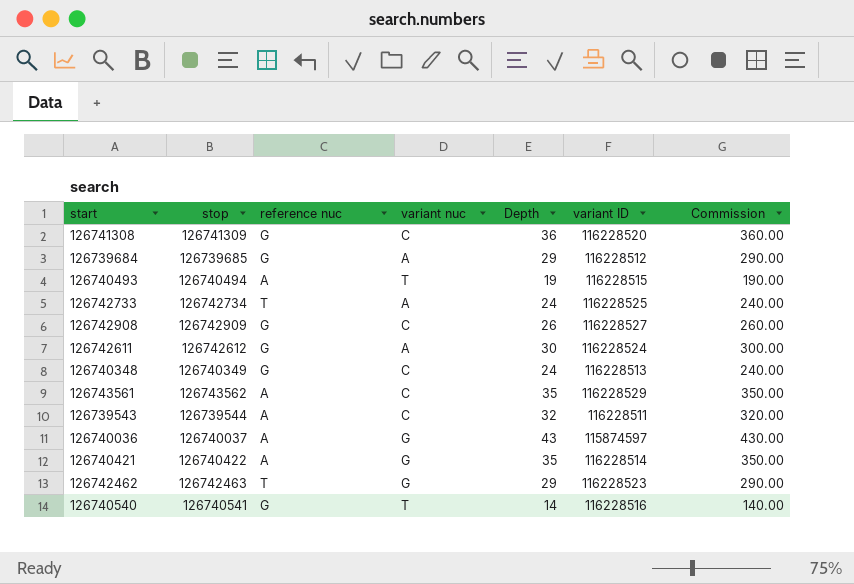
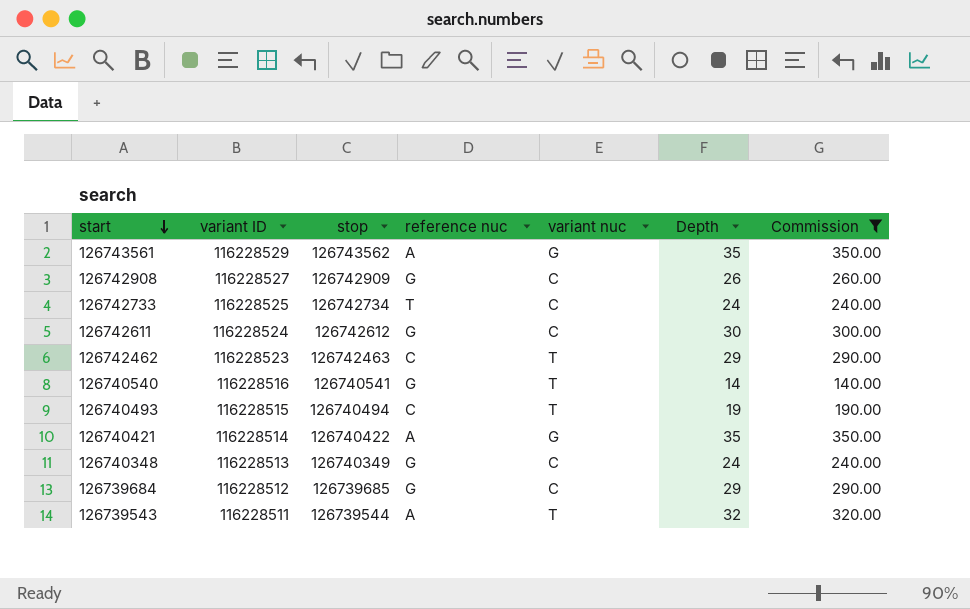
filter: none -> Commission <= 350.00
row order: none -> start descending
column variant ID | position: 6 -> 2
126743561 | variant nuc: C -> G
126742733 | variant nuc: A -> C
126742611 | variant nuc: A -> C
126742462 | reference nuc: T -> C
126742462 | variant nuc: G -> T
126740493 | reference nuc: A -> C
126739684 | variant nuc: A -> C
126739543 | variant nuc: C -> T

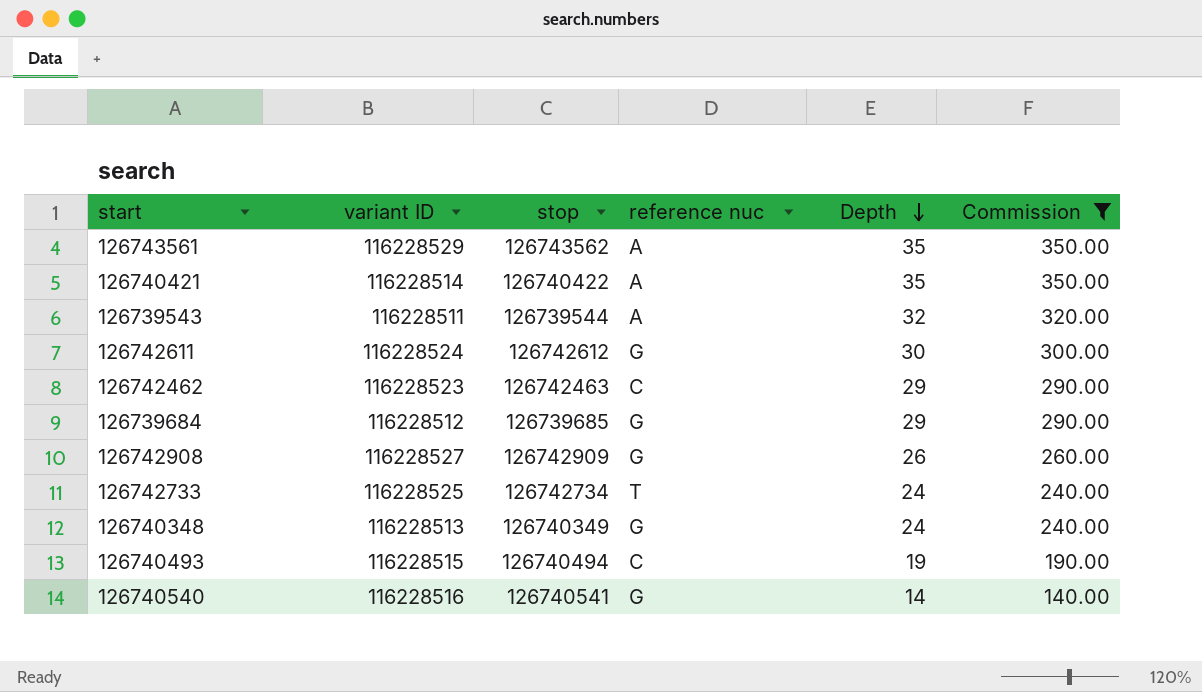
row order: start descending -> Depth descending
column variant nuc | position: 5 -> none

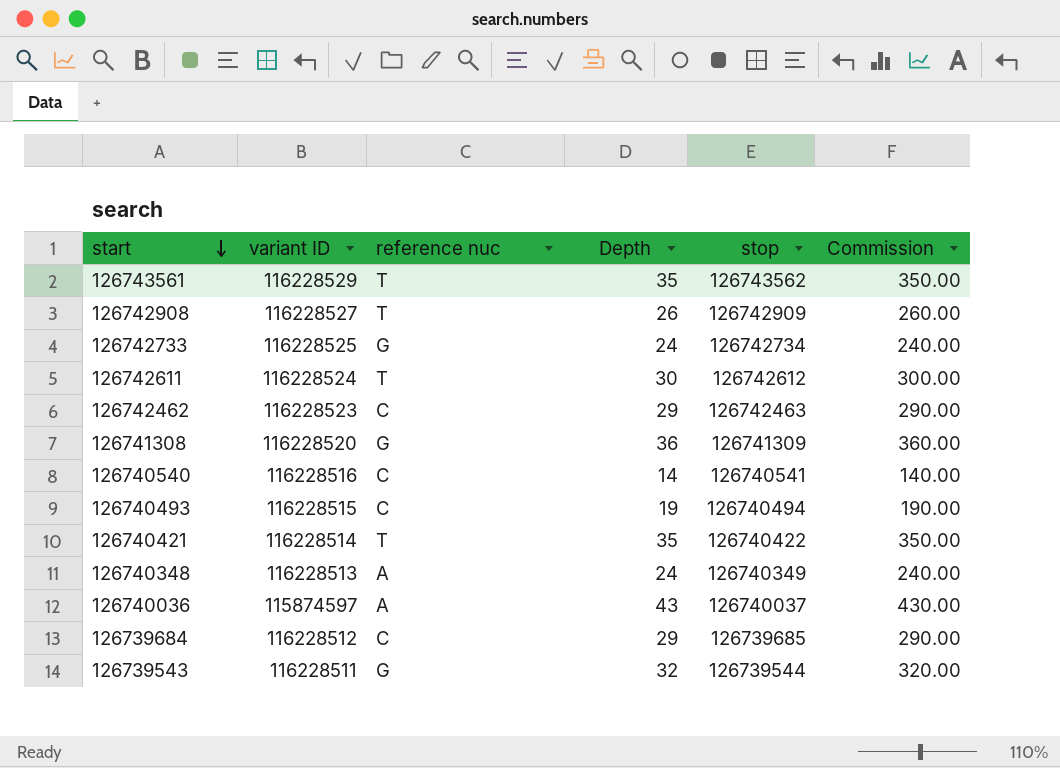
filter: Commission <= 350.00 -> none
row order: Depth descending -> start descending
column stop | position: 3 -> 5
126743561 | reference nuc: A -> T
126742908 | reference nuc: G -> T
126742733 | reference nuc: T -> G
126742611 | reference nuc: G -> T
126740540 | reference nuc: G -> C
126740421 | reference nuc: A -> T
126740348 | reference nuc: G -> A
126739684 | reference nuc: G -> C
126739543 | reference nuc: A -> G

